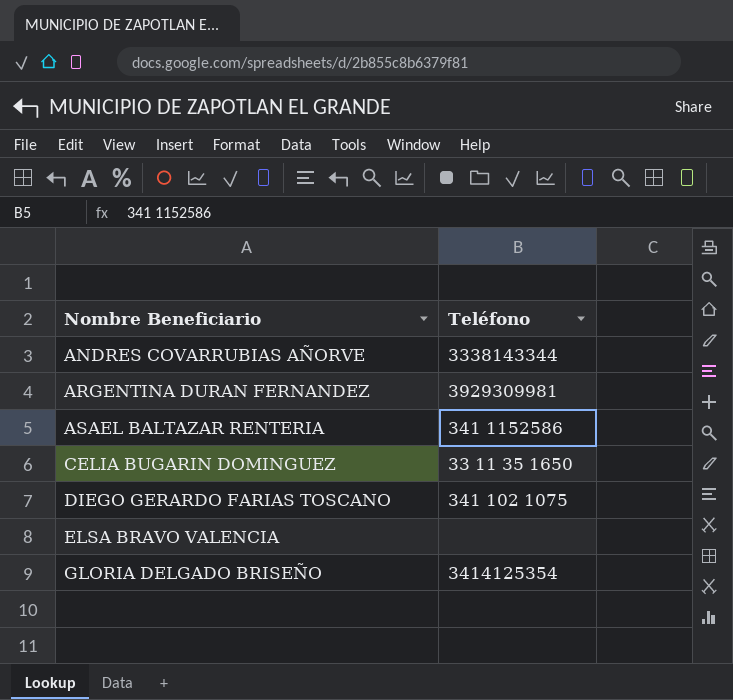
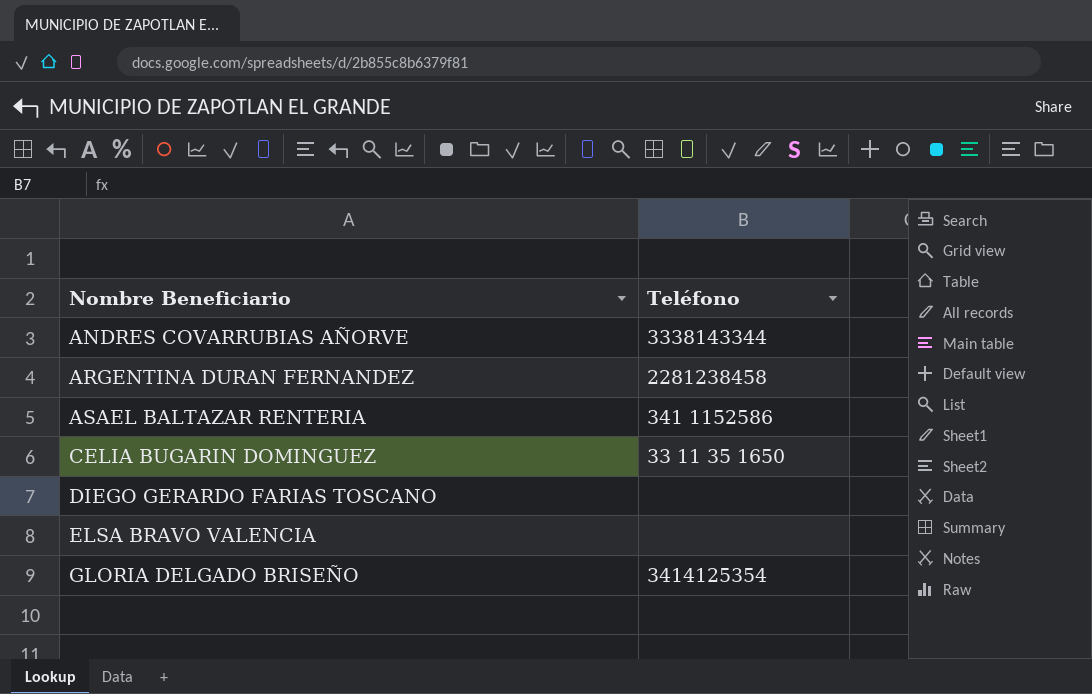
ARGENTINA DURAN FERNANDEZ | Teléfono: 3929309981 -> 2281238458
DIEGO GERARDO FARIAS TOSCANO | Teléfono: 341 102 1075 -> none

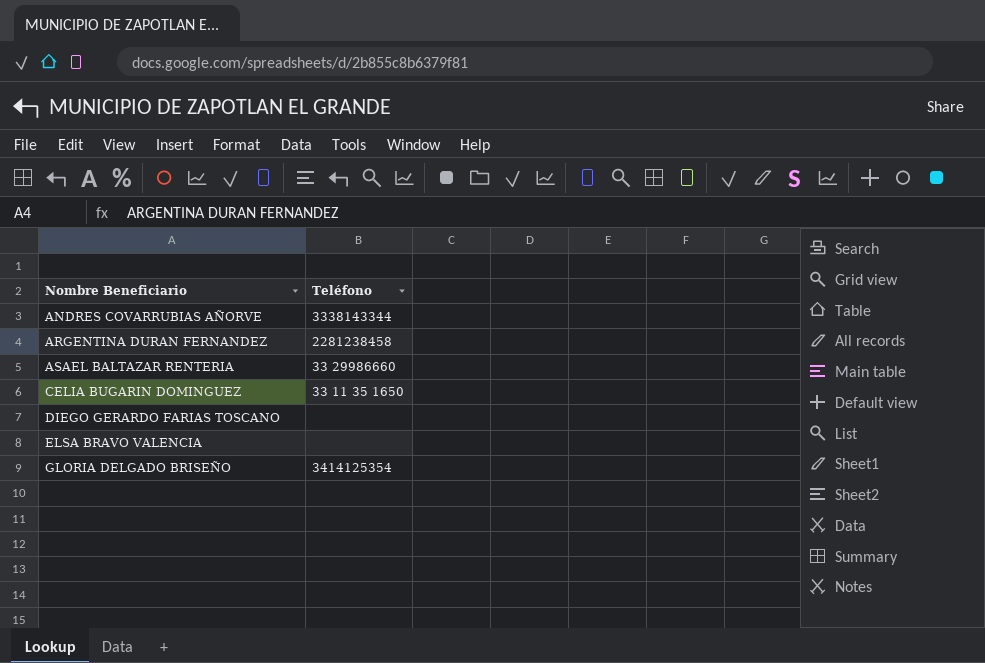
ASAEL BALTAZAR RENTERIA | Teléfono: 341 1152586 -> 33 29986660

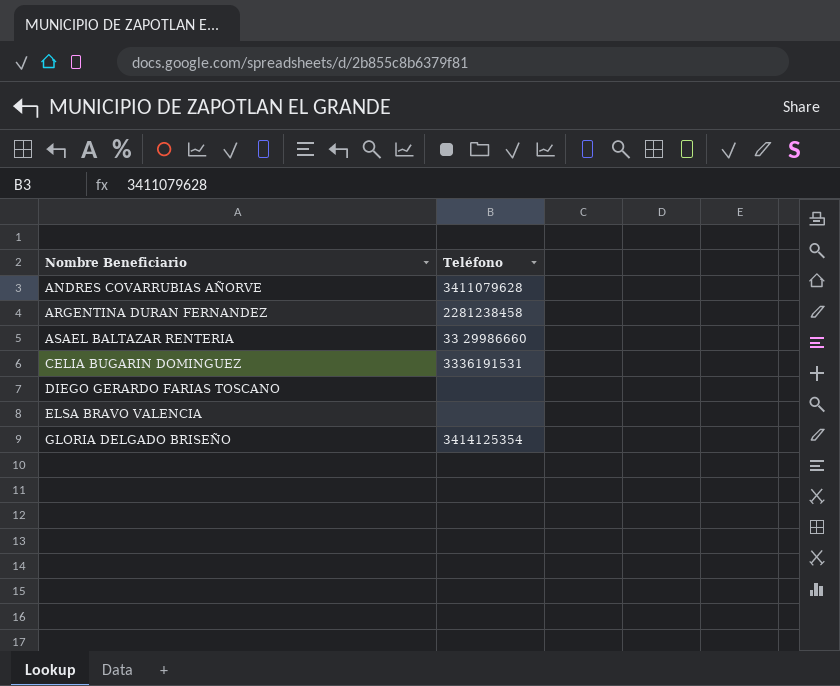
ANDRES COVARRUBIAS AÑORVE | Teléfono: 3338143344 -> 3411079628
CELIA BUGARIN DOMINGUEZ | Teléfono: 33 11 35 1650 -> 3336191531

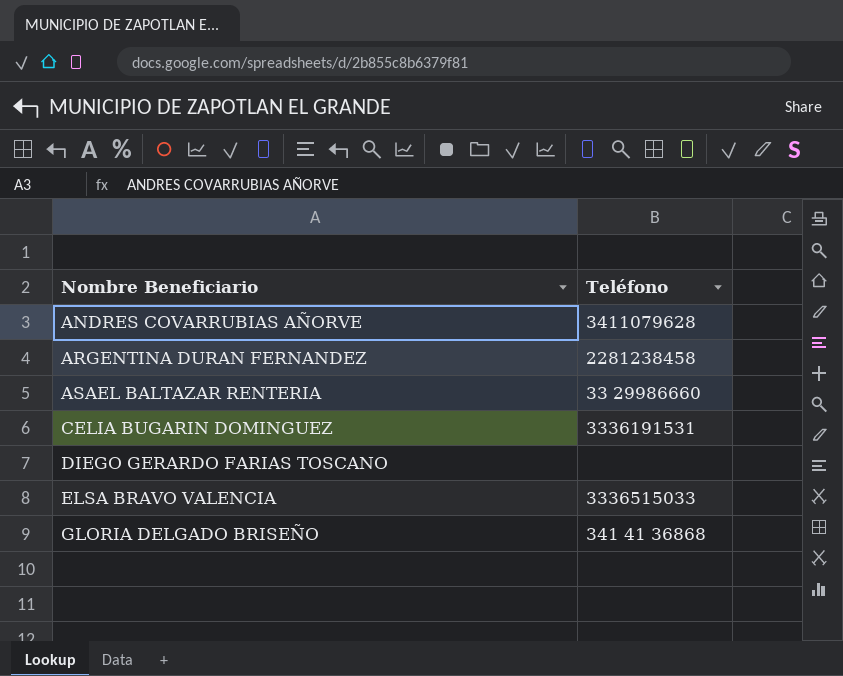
ELSA BRAVO VALENCIA | Teléfono: none -> 3336515033
GLORIA DELGADO BRISEÑO | Teléfono: 3414125354 -> 341 41 36868

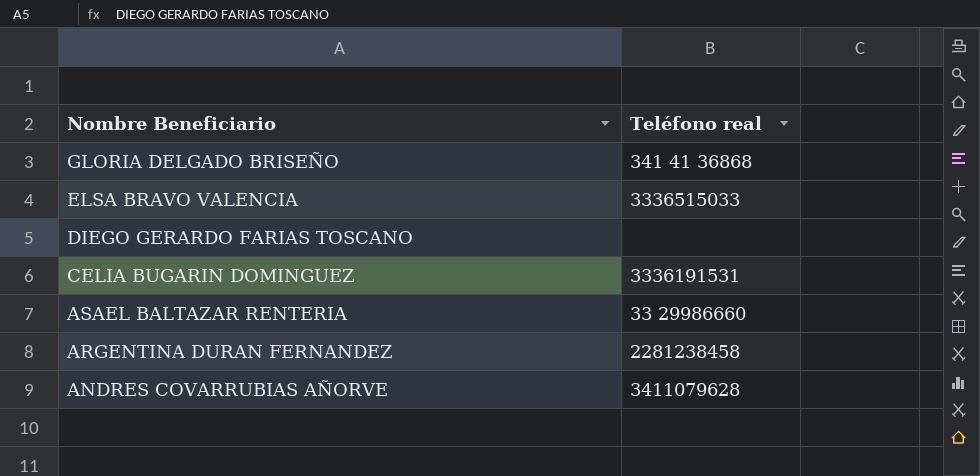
row order: Nombre Beneficiario ascending -> Nombre Beneficiario descending
column name: Teléfono -> Teléfono real

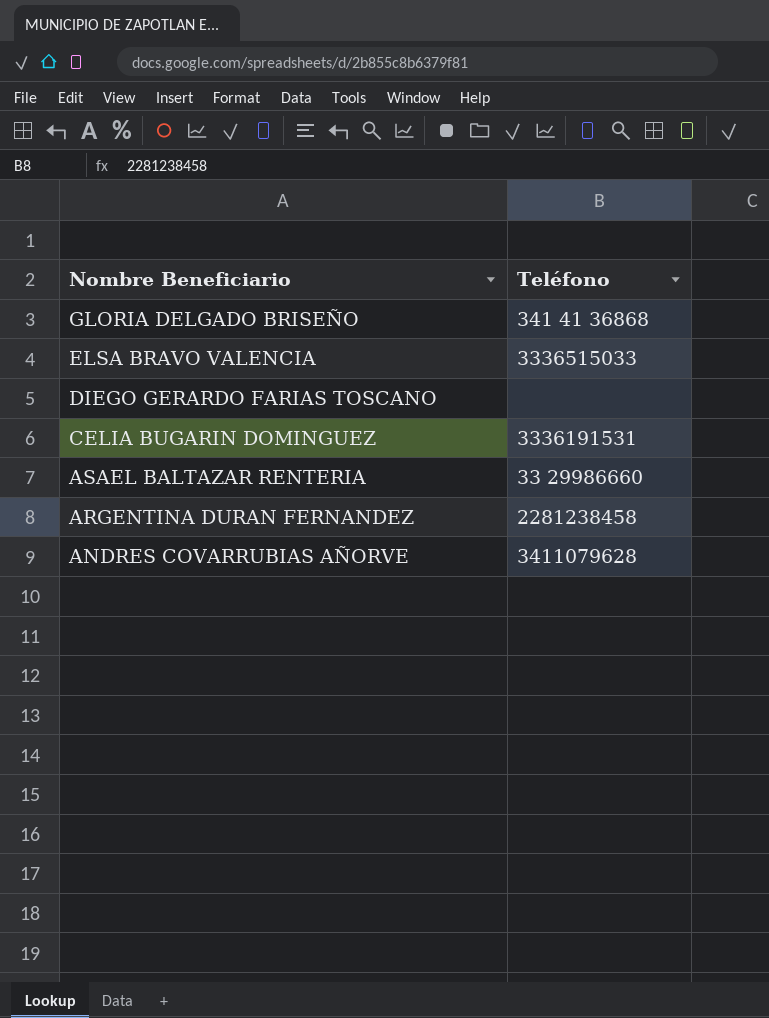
column name: Teléfono real -> Teléfono

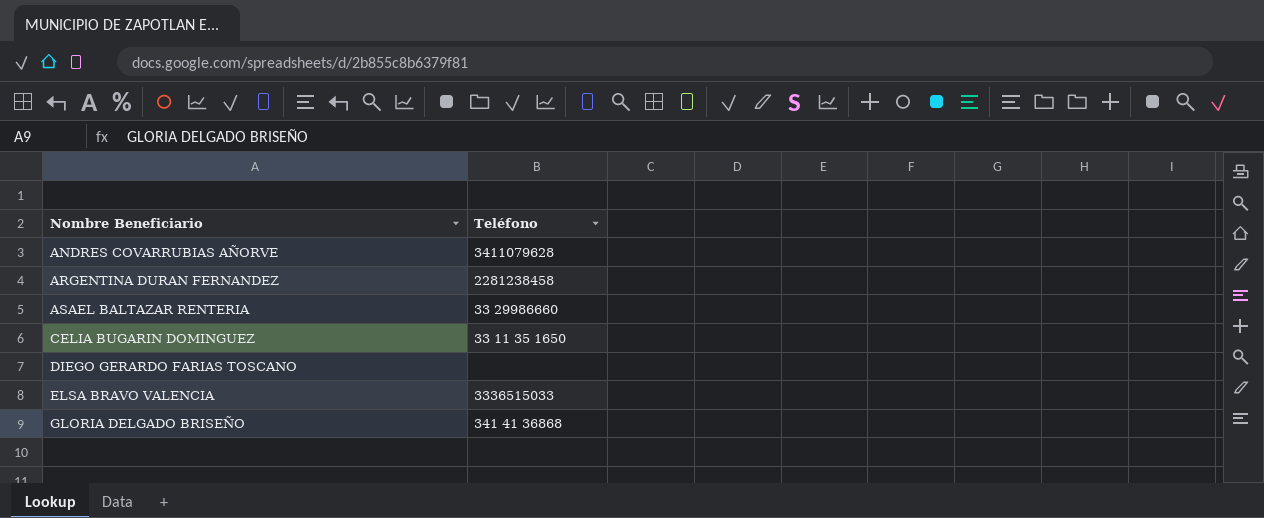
row order: Nombre Beneficiario descending -> Nombre Beneficiario ascending
CELIA BUGARIN DOMINGUEZ | Teléfono: 3336191531 -> 33 11 35 1650

